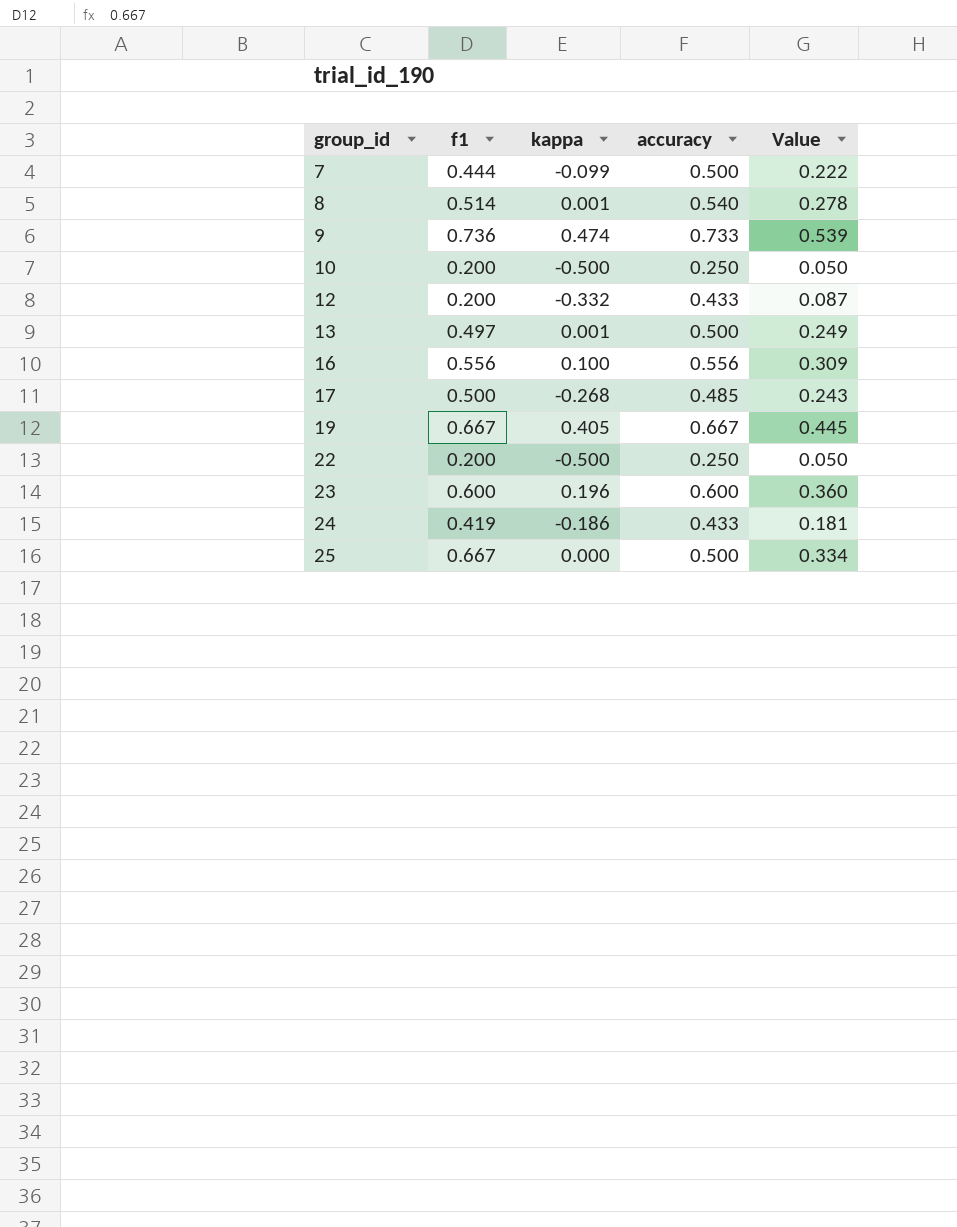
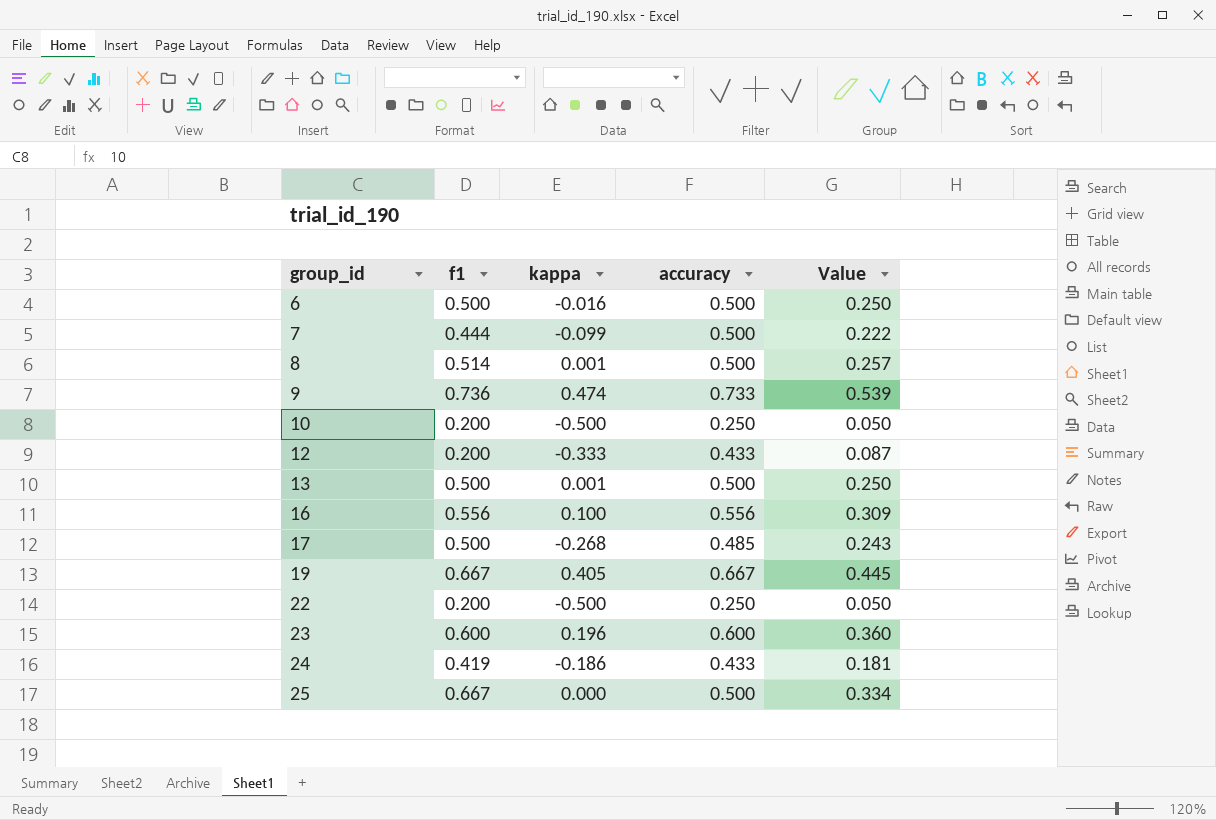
row 6: none -> 0.500 | -0.016 | 0.500 | 0.250
8 | accuracy: 0.540 -> 0.500
8 | Value: 0.278 -> 0.257
12 | kappa: -0.332 -> -0.333
13 | f1: 0.497 -> 0.500
13 | Value: 0.249 -> 0.250

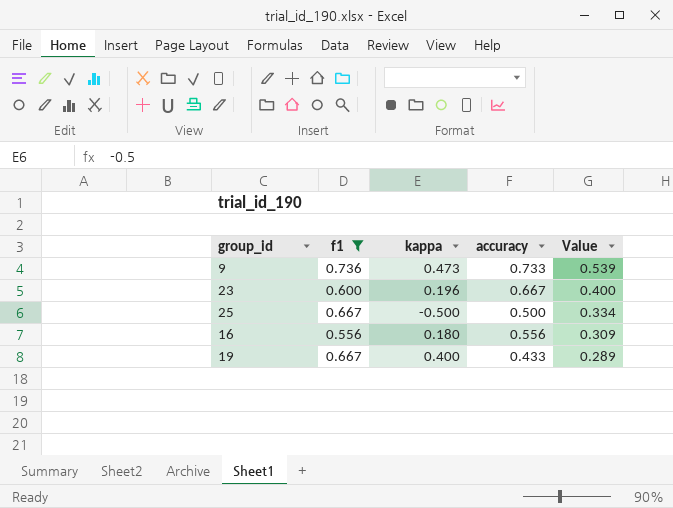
filter: none -> f1 >= 0.556
row order: group_id ascending -> Value descending
9 | kappa: 0.474 -> 0.473
23 | accuracy: 0.600 -> 0.667
23 | Value: 0.360 -> 0.400
25 | kappa: 0.000 -> -0.500
16 | kappa: 0.100 -> 0.180
19 | kappa: 0.405 -> 0.400
19 | accuracy: 0.667 -> 0.433
19 | Value: 0.445 -> 0.289

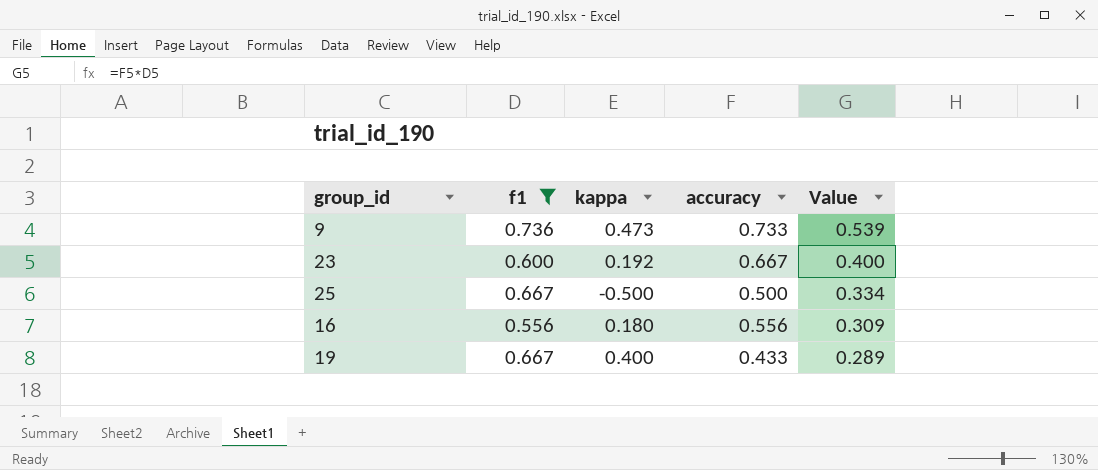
23 | kappa: 0.196 -> 0.192

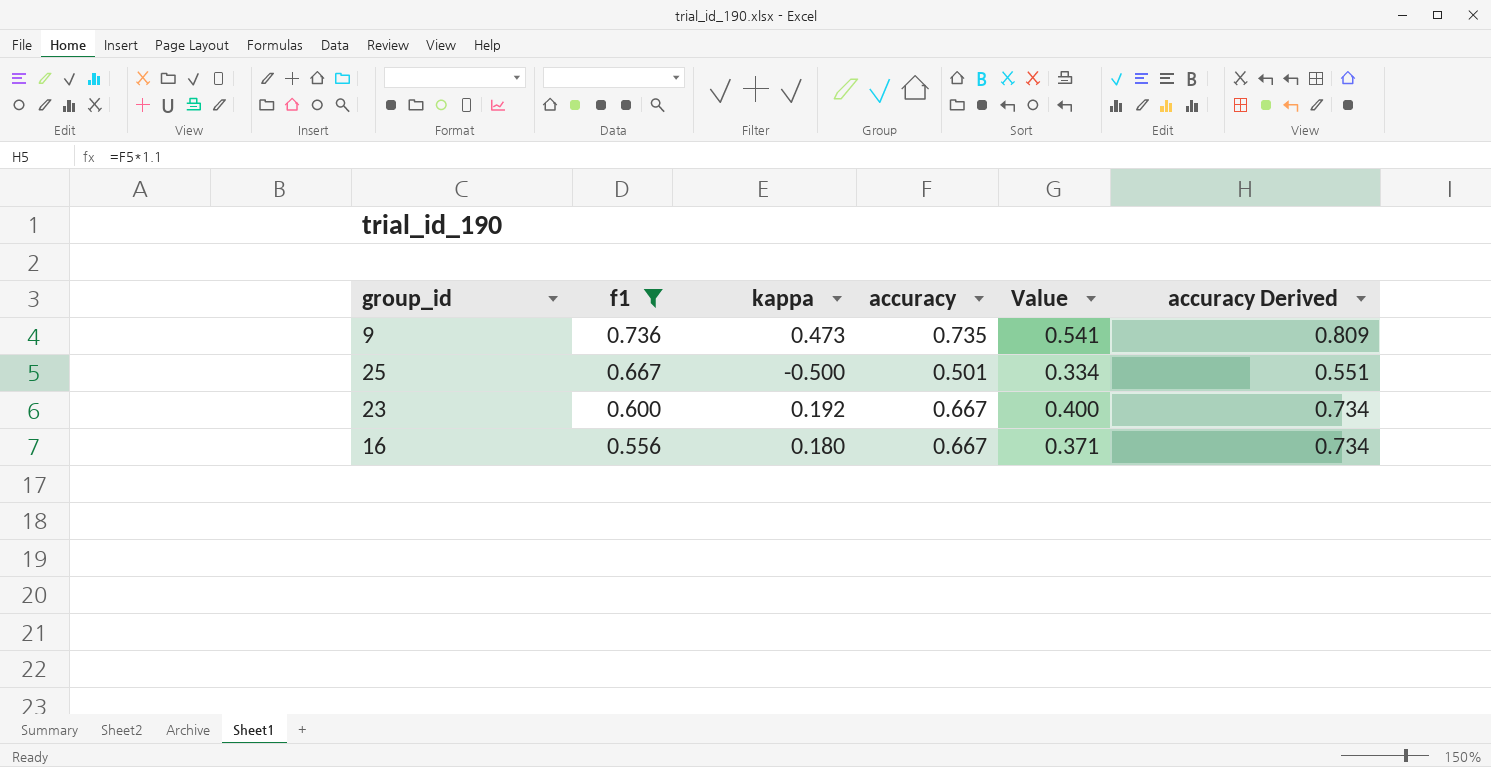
row order: Value descending -> f1 descending
column accuracy Derived | formula: none -> [accuracy] * 1.1
row 19: 0.667 | 0.400 | 0.433 | 0.289 -> none
9 | accuracy: 0.733 -> 0.735
9 | Value: 0.539 -> 0.541
25 | accuracy: 0.500 -> 0.501
16 | accuracy: 0.556 -> 0.667
16 | Value: 0.309 -> 0.371

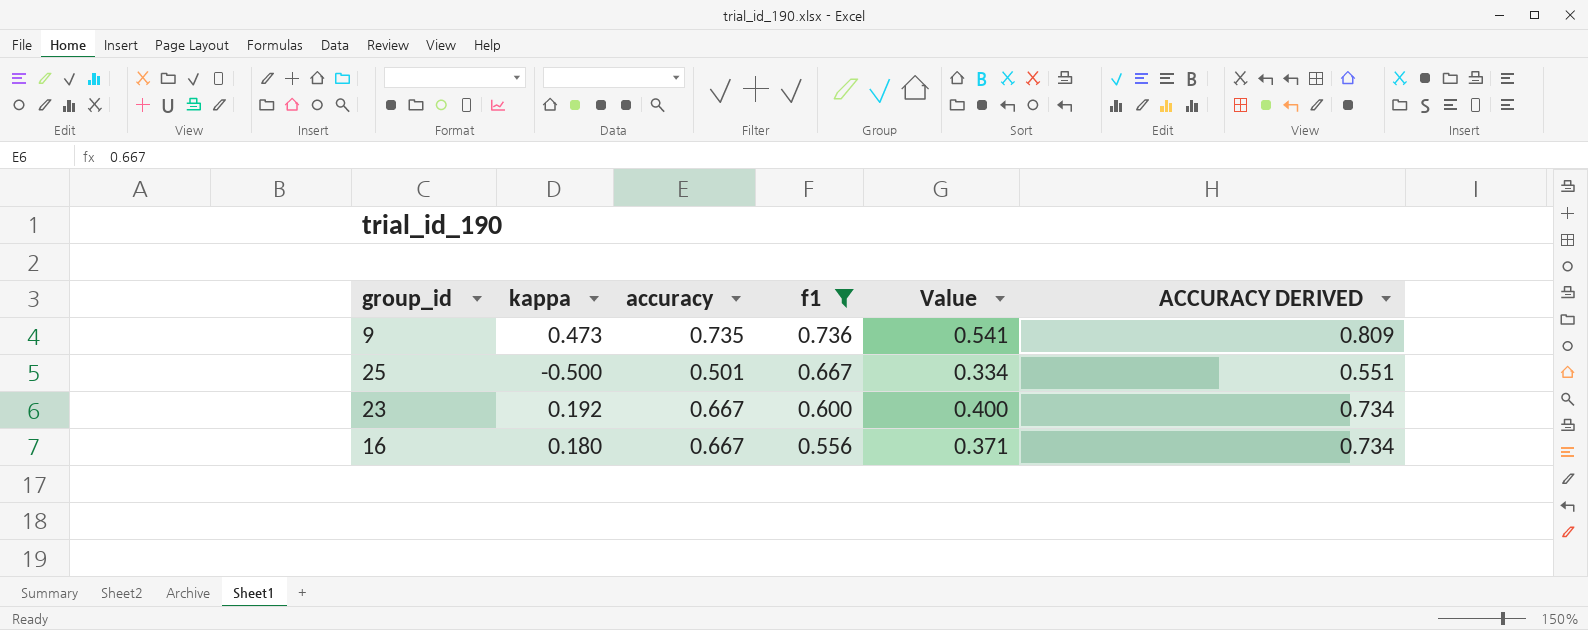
column f1 | position: 2 -> 4
column name: accuracy Derived -> ACCURACY DERIVED

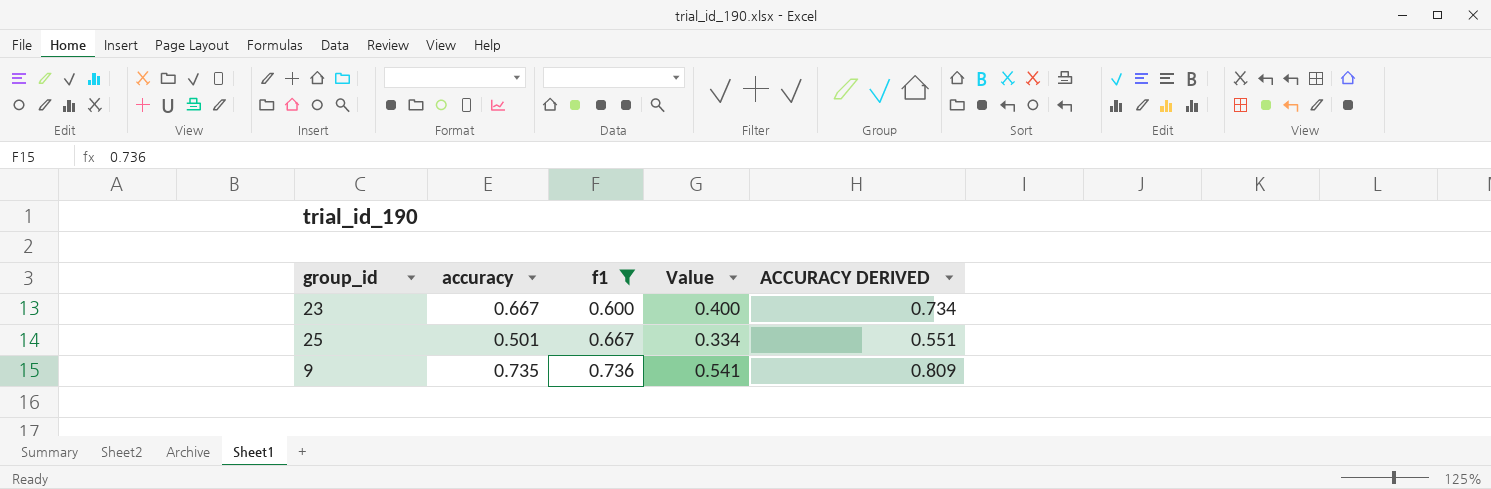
row order: f1 descending -> f1 ascending
column kappa | position: 2 -> none
row 16: 0.180 | 0.667 | 0.556 | 0.371 | 0.734 -> none

